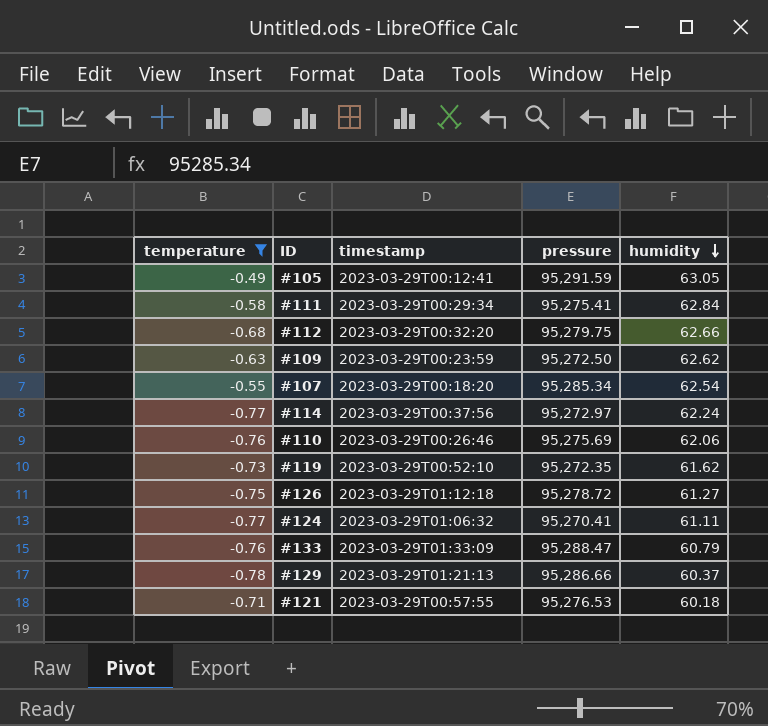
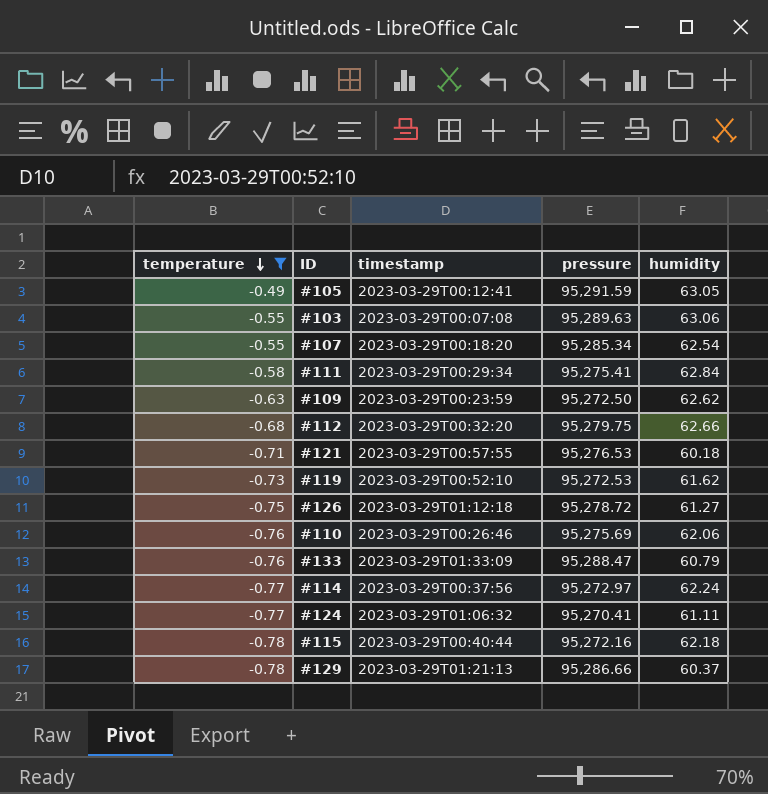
row order: humidity descending -> temperature descending
row #103: none -> -0.55 | 2023-03-29T00:07:08 | 95,289.63 | 63.06
#119 | pressure: 95,272.35 -> 95,272.53
row #115: none -> -0.78 | 2023-03-29T00:40:44 | 95,272.16 | 62.18

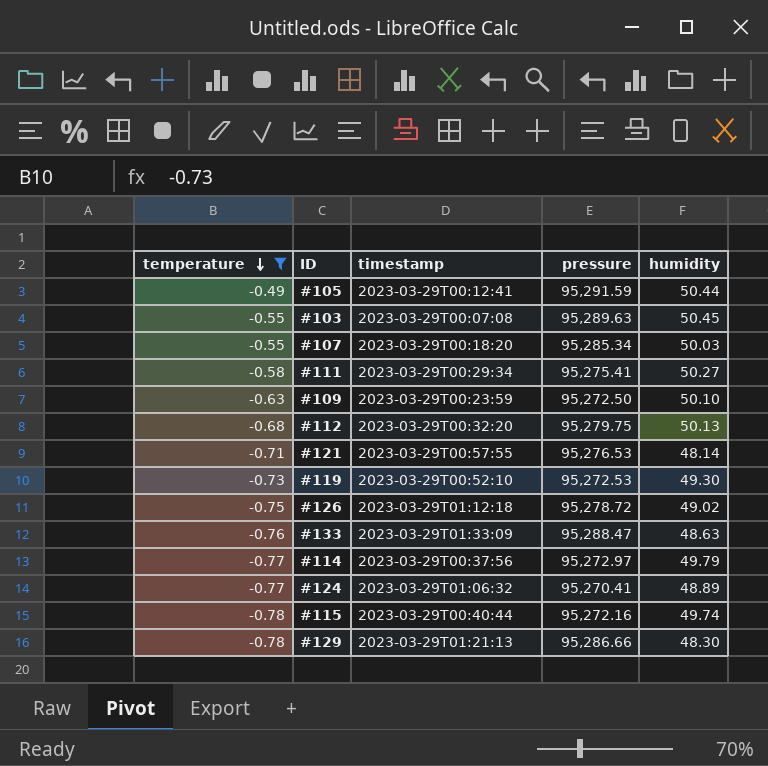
row #110: -0.76 | 2023-03-29T00:26:46 | 95,275.69 | 62.06 -> none
#105 | humidity: 63.05 -> 50.44
#103 | humidity: 63.06 -> 50.45
#107 | humidity: 62.54 -> 50.03
#111 | humidity: 62.84 -> 50.27
#109 | humidity: 62.62 -> 50.10
#112 | humidity: 62.66 -> 50.13
#121 | humidity: 60.18 -> 48.14
#119 | humidity: 61.62 -> 49.30
#126 | humidity: 61.27 -> 49.02
#133 | humidity: 60.79 -> 48.63
#114 | humidity: 62.24 -> 49.79
#124 | humidity: 61.11 -> 48.89
#115 | humidity: 62.18 -> 49.74
#129 | humidity: 60.37 -> 48.30

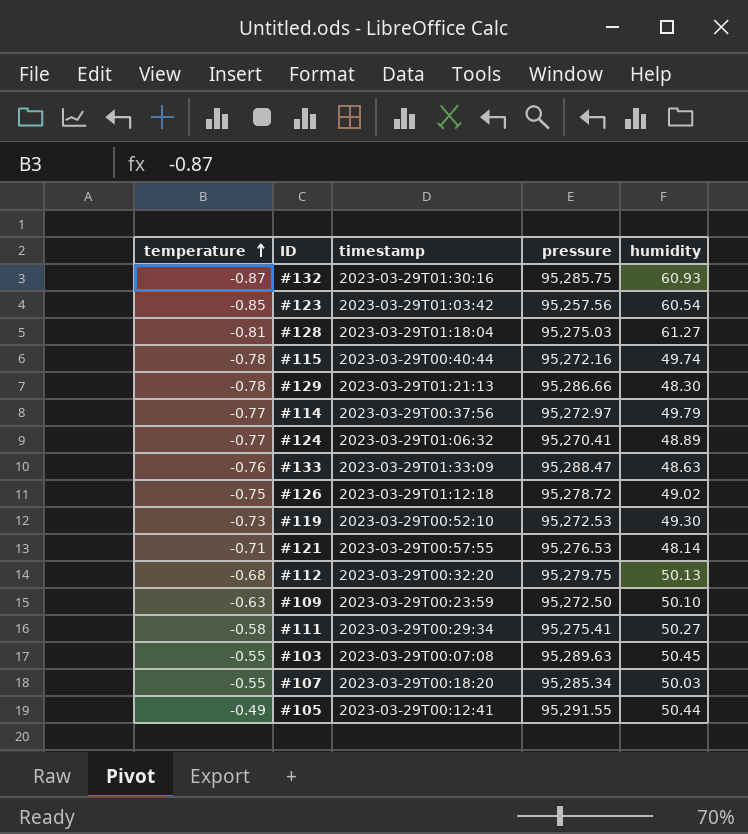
filter: temperature >= -0.78 -> none
row order: temperature descending -> temperature ascending
#105 | pressure: 95,291.59 -> 95,291.55

